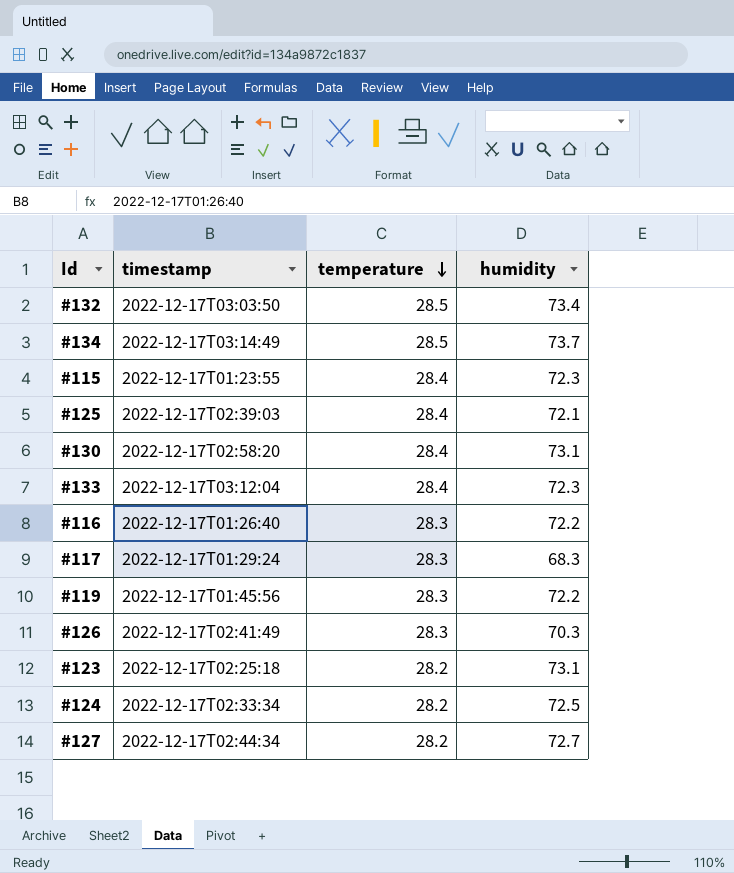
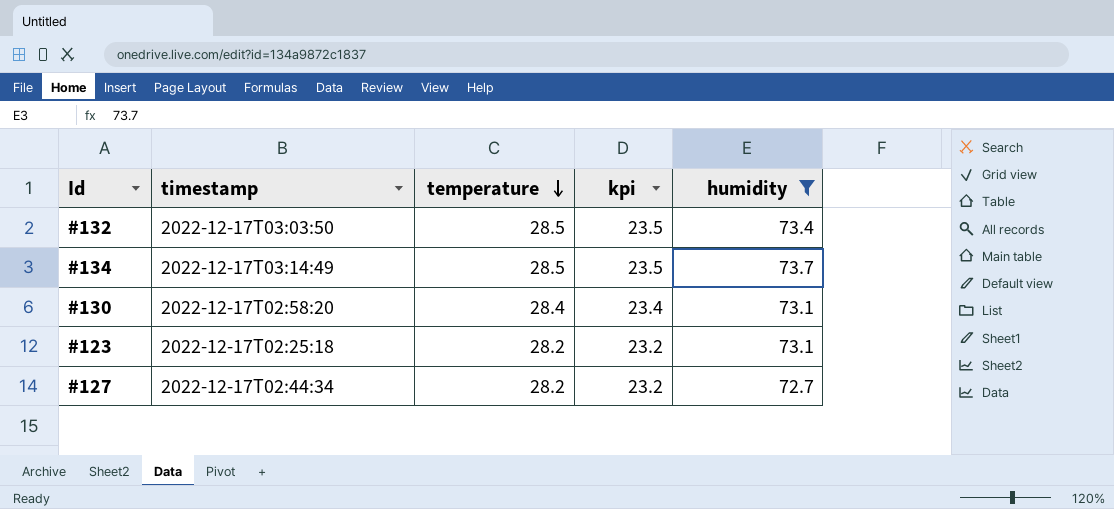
filter: none -> humidity >= 72.7
column kpi | formula: none -> [temperature] - 5

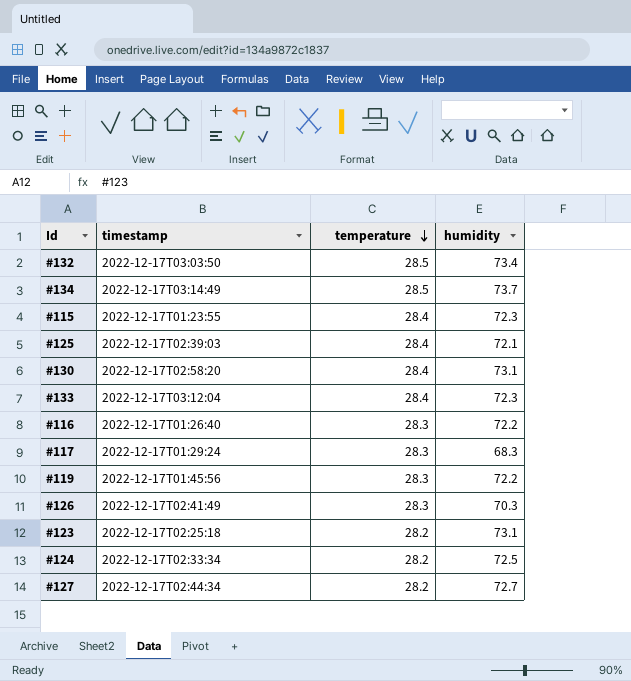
filter: humidity >= 72.7 -> none
column kpi | formula: [temperature] - 5 -> none

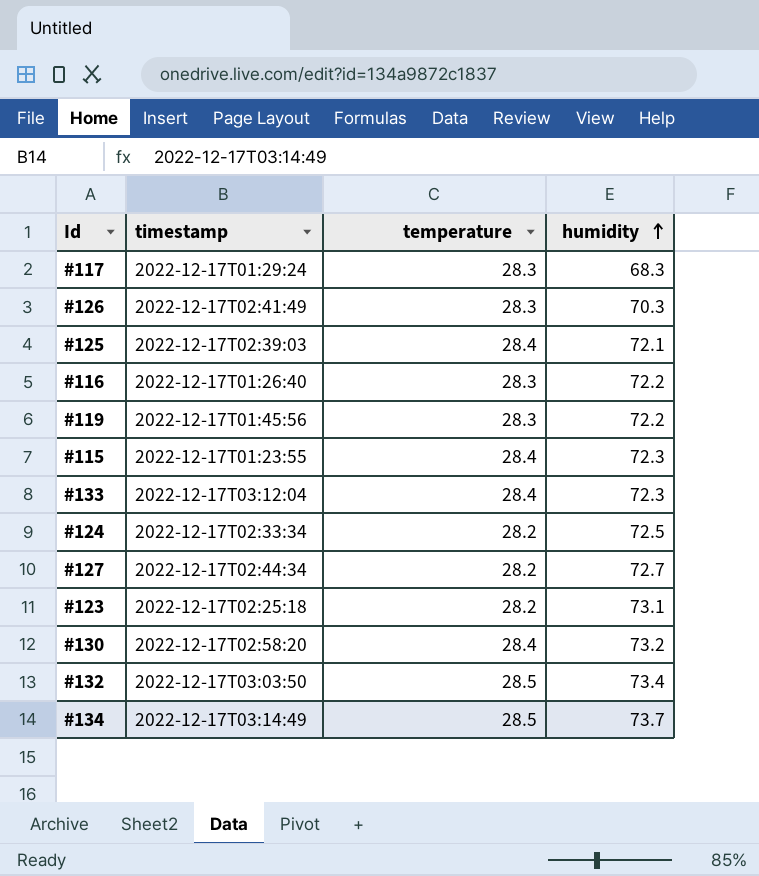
row order: temperature descending -> humidity ascending
#130 | humidity: 73.1 -> 73.2

